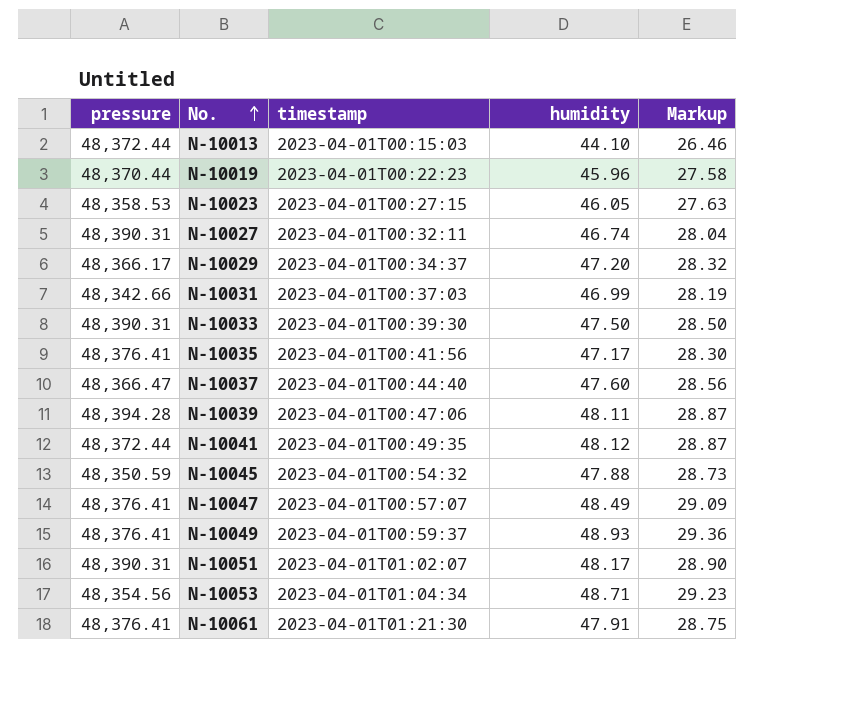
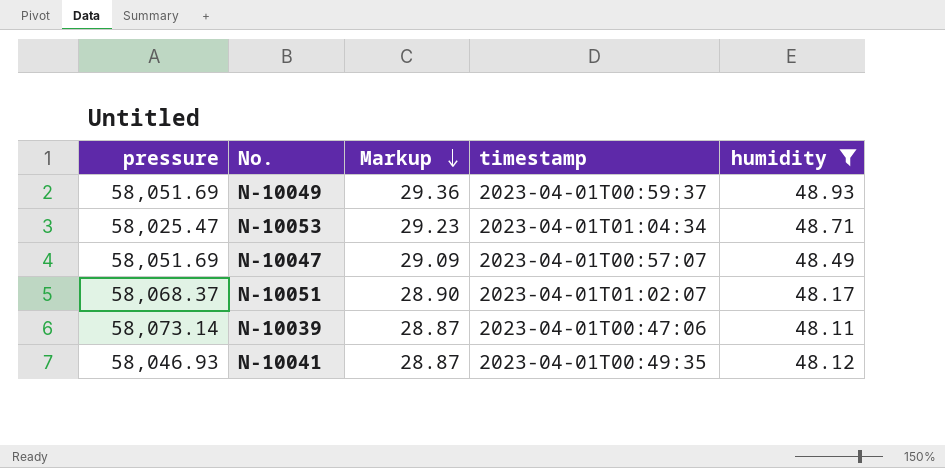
filter: none -> humidity >= 48.11
row order: No. ascending -> Markup descending
column Markup | position: 5 -> 3
N-10049 | pressure: 48,376.41 -> 58,051.69
N-10053 | pressure: 48,354.56 -> 58,025.47
N-10047 | pressure: 48,376.41 -> 58,051.69
N-10051 | pressure: 48,390.31 -> 58,068.37
N-10039 | pressure: 48,394.28 -> 58,073.14
N-10041 | pressure: 48,372.44 -> 58,046.93

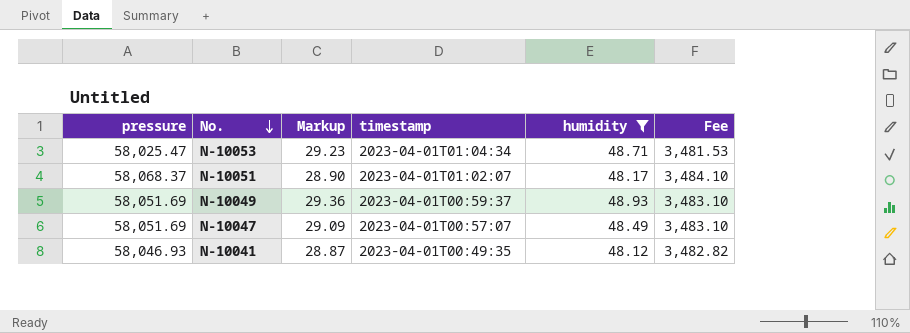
row order: Markup descending -> No. descending
column Fee | formula: none -> [pressure] * 0.06
row N-10039: 58,073.14 | 28.87 | 2023-04-01T00:47:06 | 48.11 -> none

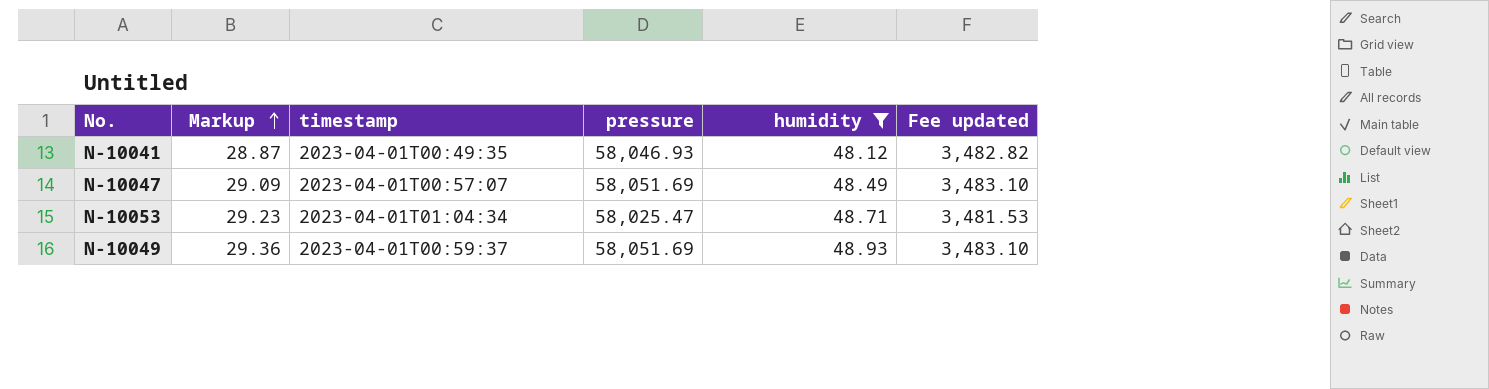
row order: No. descending -> Markup ascending
column pressure | position: 1 -> 4
column name: Fee -> Fee updated
row N-10051: 58,068.37 | 28.90 | 2023-04-01T01:02:07 | 48.17 | 3,484.10 -> none

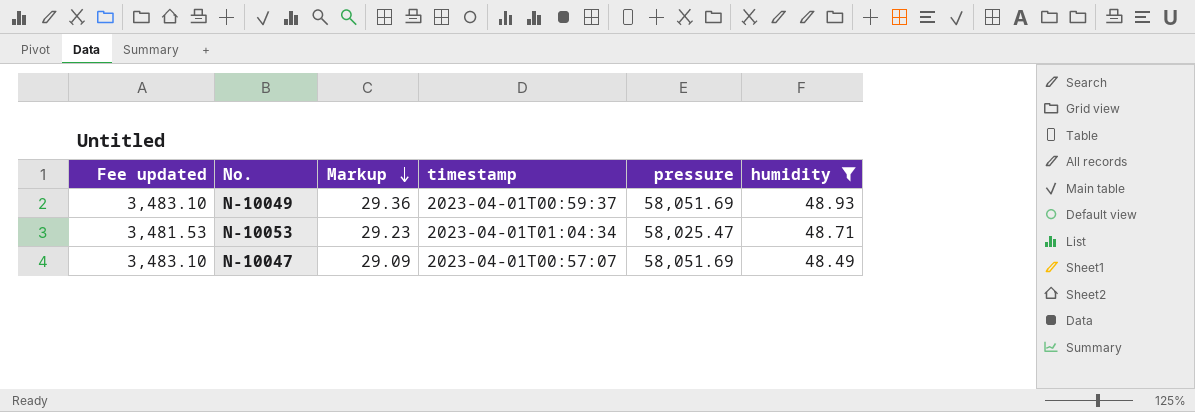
row order: Markup ascending -> Markup descending
column Fee updated | position: 6 -> 1
row N-10041: 28.87 | 2023-04-01T00:49:35 | 58,046.93 | 48.12 | 3,482.82 -> none

